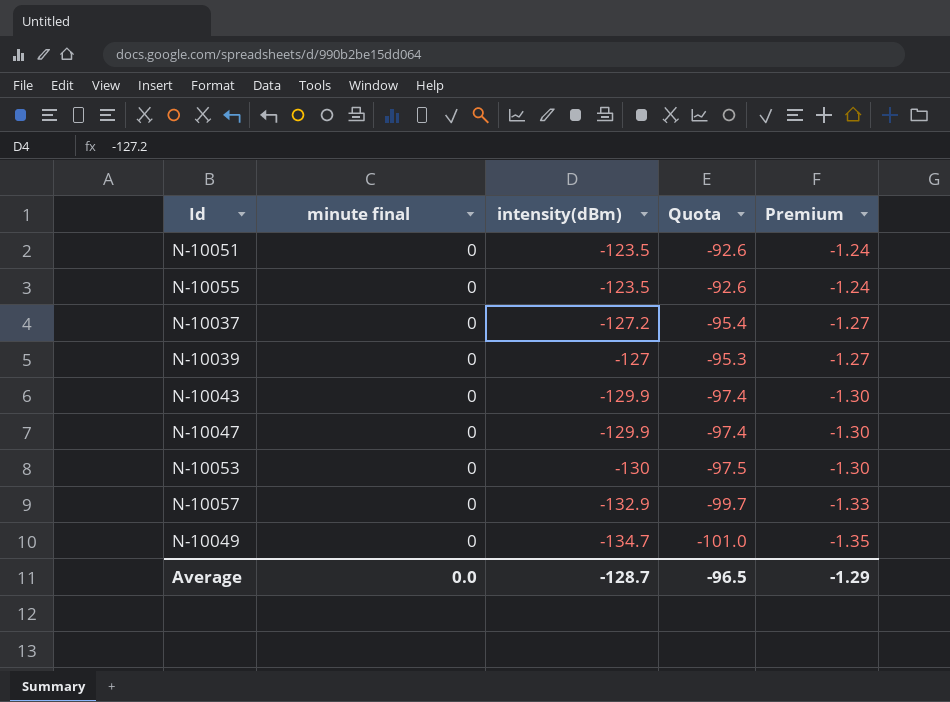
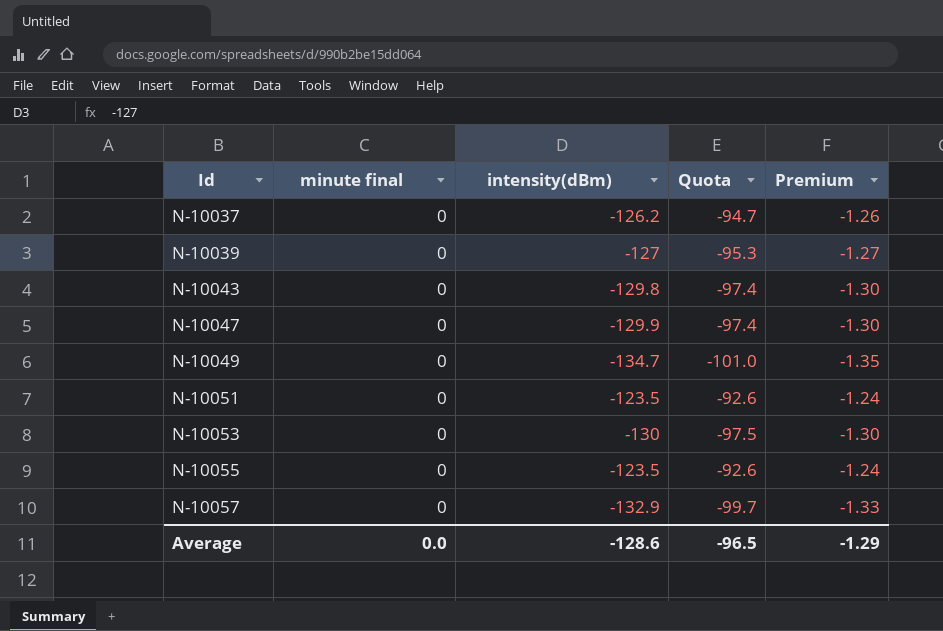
row order: Premium descending -> Id ascending
N-10037 | intensity(dBm): -127.2 -> -126.2
N-10037 | Quota: -95.4 -> -94.7
N-10037 | Premium: -1.27 -> -1.26
N-10043 | intensity(dBm): -129.9 -> -129.8
Average | intensity(dBm): -128.7 -> -128.6

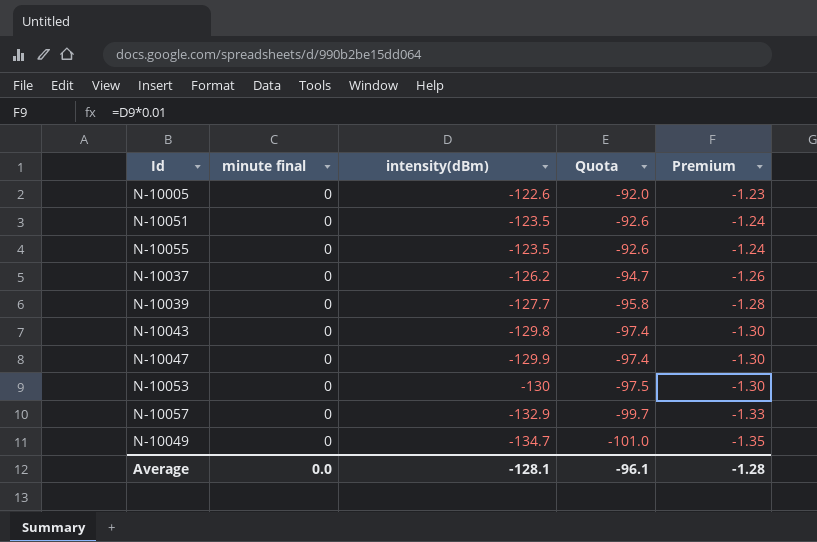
row order: Id ascending -> intensity(dBm) descending
row N-10005: none -> 0 | -122.6 | -92.0 | -1.23
N-10039 | intensity(dBm): -127 -> -127.7
N-10039 | Quota: -95.3 -> -95.8
N-10039 | Premium: -1.27 -> -1.28
Average | intensity(dBm): -128.6 -> -128.1
Average | Quota: -96.5 -> -96.1
Average | Premium: -1.29 -> -1.28

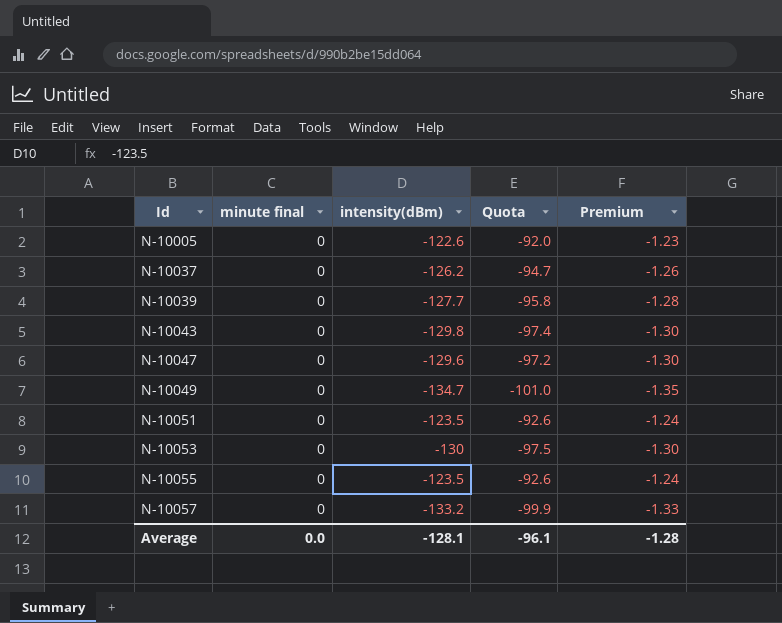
row order: intensity(dBm) descending -> Id ascending
N-10047 | intensity(dBm): -129.9 -> -129.6
N-10047 | Quota: -97.4 -> -97.2
N-10057 | intensity(dBm): -132.9 -> -133.2
N-10057 | Quota: -99.7 -> -99.9

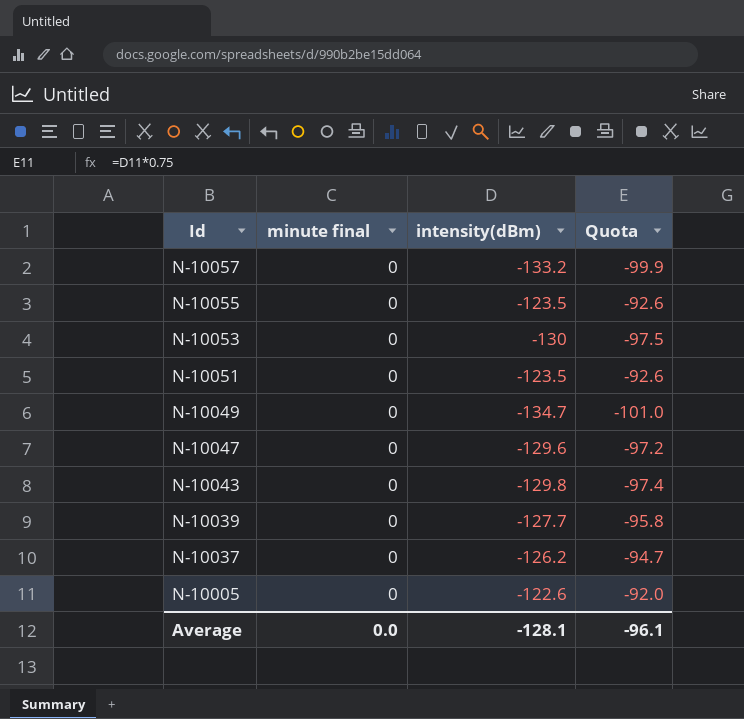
row order: Id ascending -> Id descending
column Premium | formula: [intensity(dBm)] * 0.01 -> none

